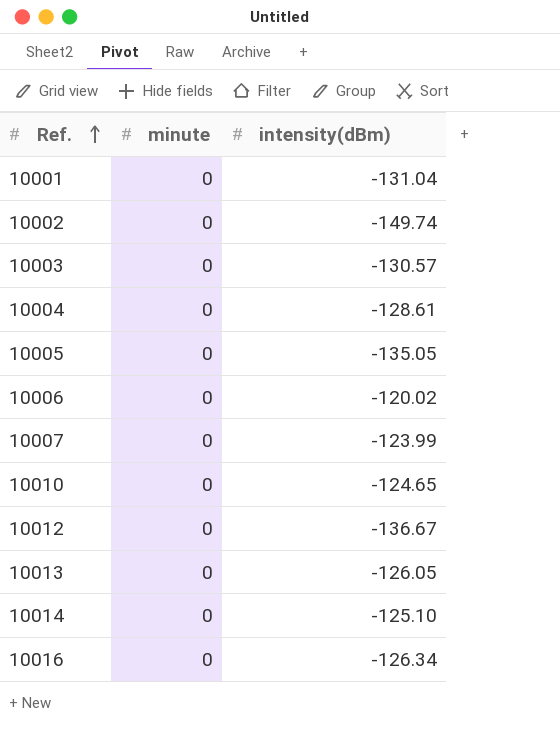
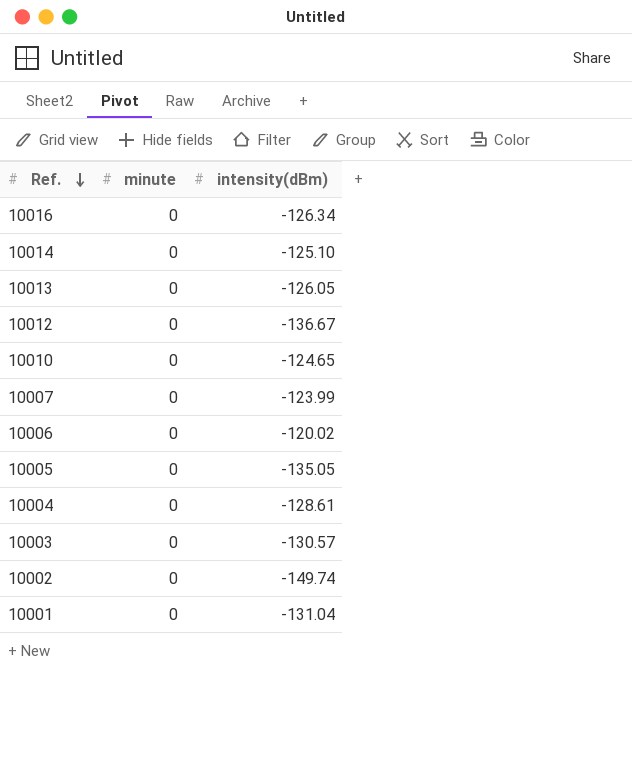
row order: Ref. ascending -> Ref. descending

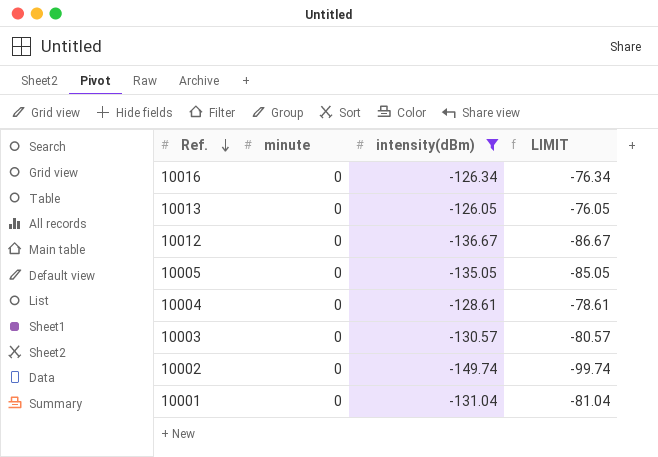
filter: none -> intensity(dBm) <= -126.05
column LIMIT | formula: none -> [intensity(dBm)] + 50

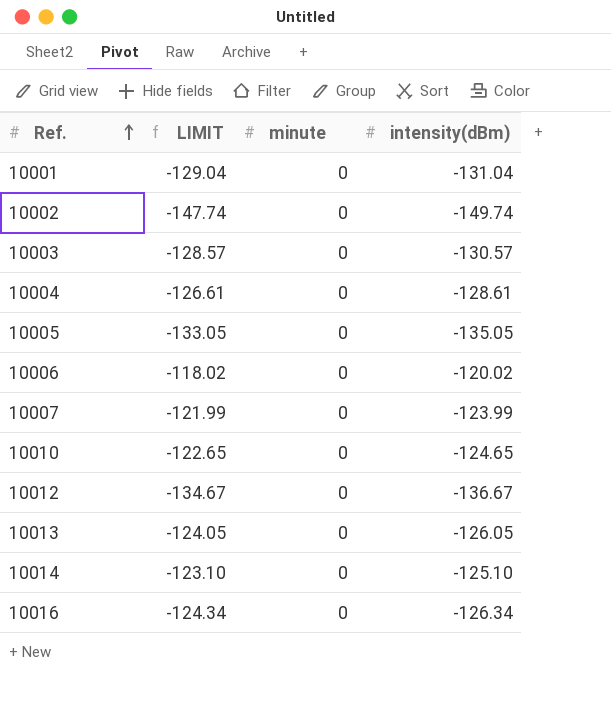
filter: intensity(dBm) <= -126.05 -> none
row order: Ref. descending -> Ref. ascending
column LIMIT | formula: [intensity(dBm)] + 50 -> [intensity(dBm)] + 2
column LIMIT | position: 4 -> 2

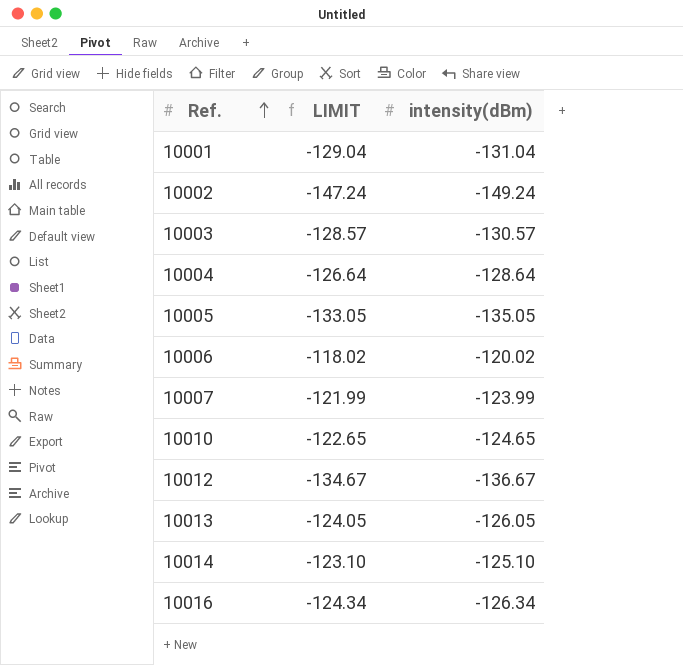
column minute | position: 3 -> none
10002 | LIMIT: -147.74 -> -147.24
10002 | intensity(dBm): -149.74 -> -149.24
10004 | LIMIT: -126.61 -> -126.64
10004 | intensity(dBm): -128.61 -> -128.64

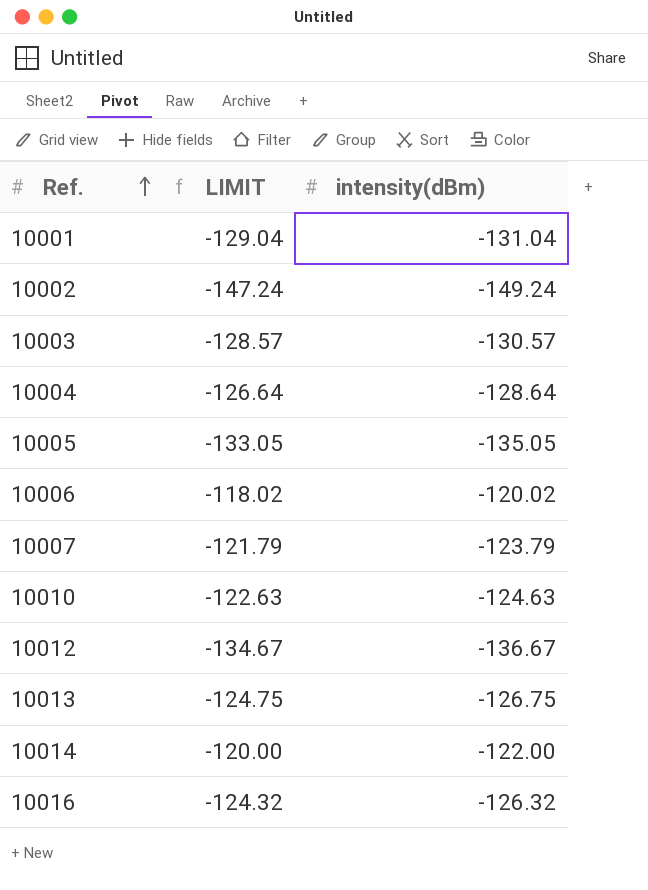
10007 | LIMIT: -121.99 -> -121.79
10007 | intensity(dBm): -123.99 -> -123.79
10010 | LIMIT: -122.65 -> -122.63
10010 | intensity(dBm): -124.65 -> -124.63
10013 | LIMIT: -124.05 -> -124.75
10013 | intensity(dBm): -126.05 -> -126.75
10014 | LIMIT: -123.10 -> -120.00
10014 | intensity(dBm): -125.10 -> -122.00
10016 | LIMIT: -124.34 -> -124.32
10016 | intensity(dBm): -126.34 -> -126.32

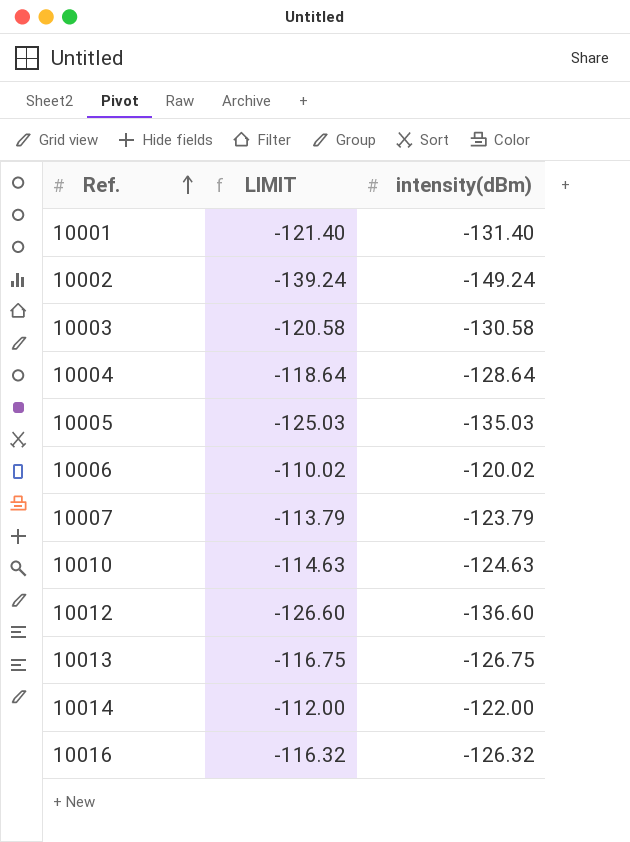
column LIMIT | formula: [intensity(dBm)] + 2 -> [intensity(dBm)] + 10
10001 | intensity(dBm): -131.04 -> -131.40
10003 | intensity(dBm): -130.57 -> -130.58
10005 | intensity(dBm): -135.05 -> -135.03
10012 | intensity(dBm): -136.67 -> -136.60

